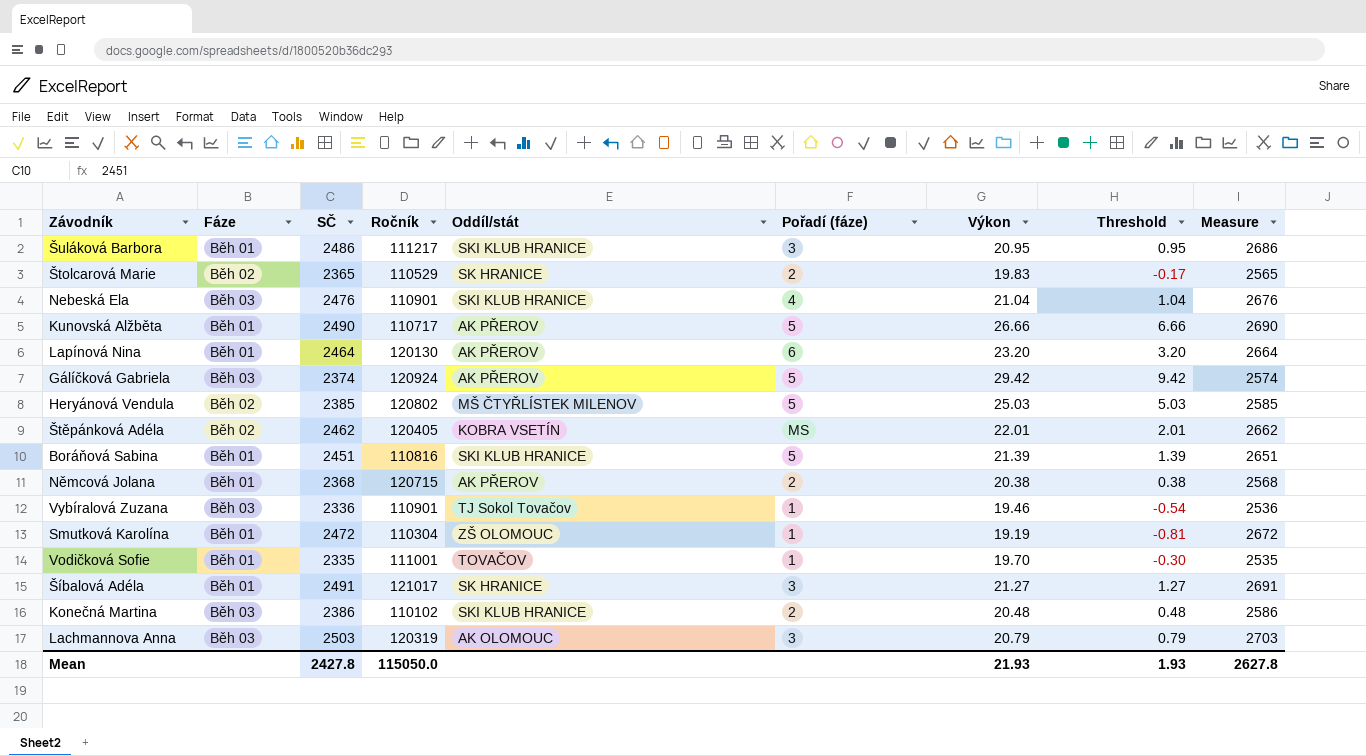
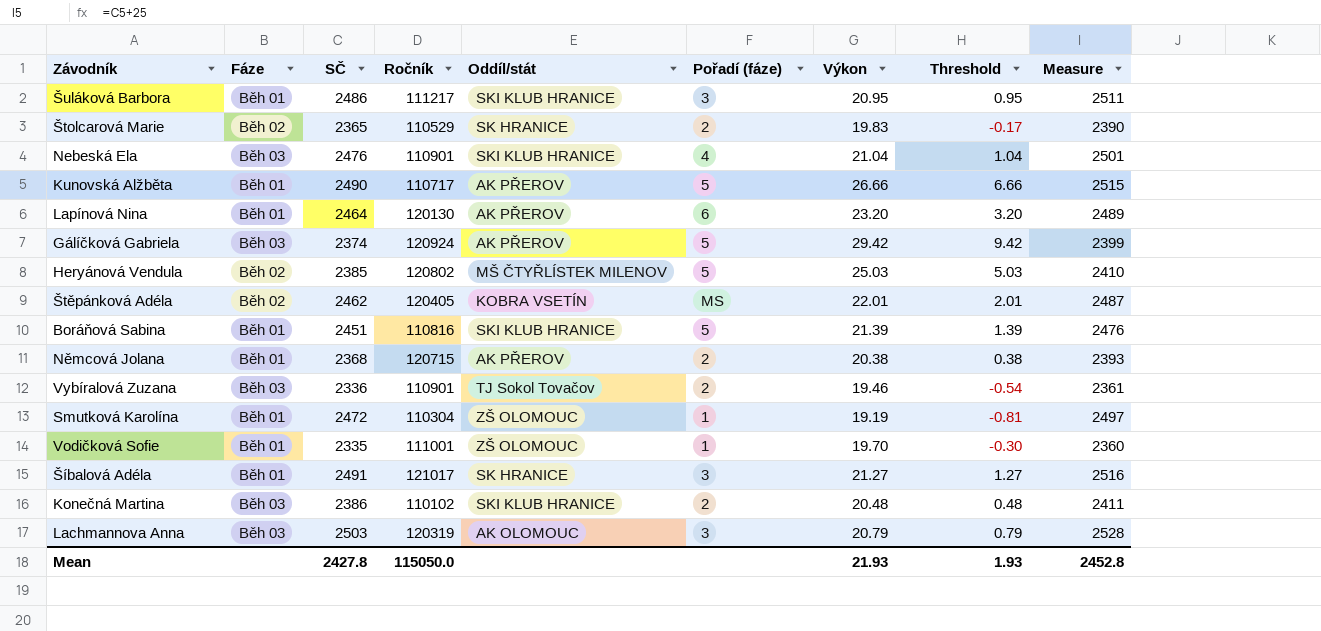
column Measure | formula: [SČ] + 200 -> [SČ] + 25
Vybíralová Zuzana | Pořadí (fáze): 1 -> 2
Vodičková Sofie | Oddíl/stát: TOVAČOV -> ZŠ OLOMOUC
Mean | Measure: 2627.8 -> 2452.8

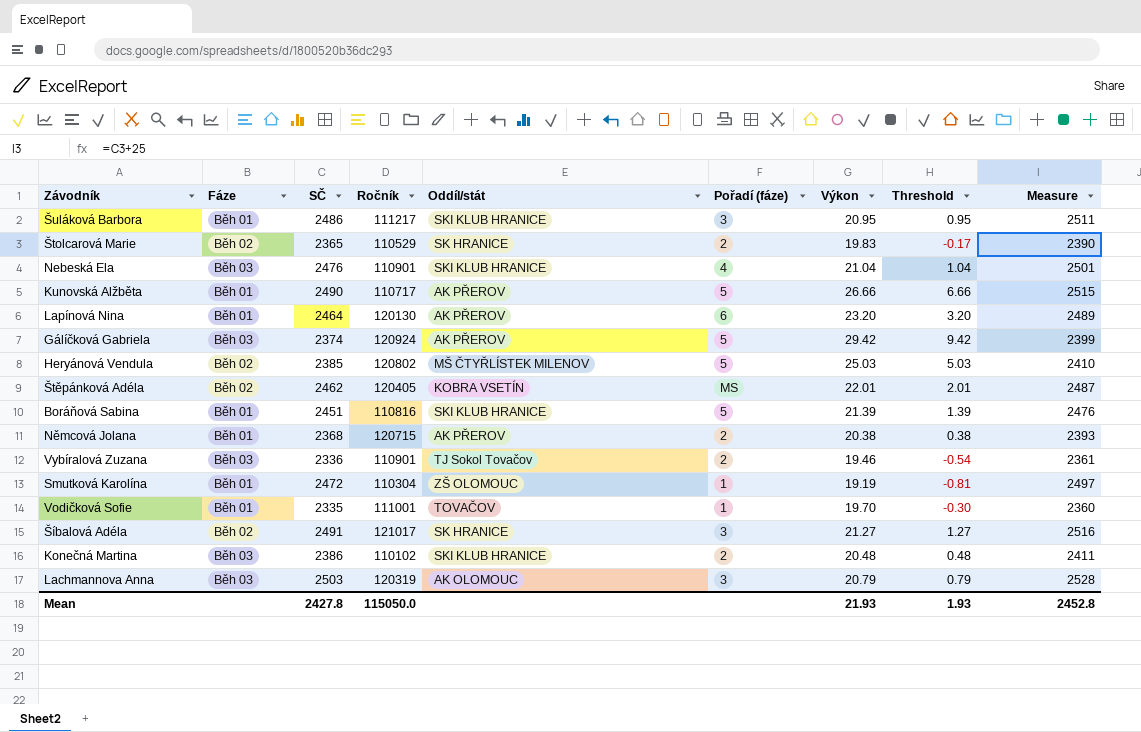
Vodičková Sofie | Oddíl/stát: ZŠ OLOMOUC -> TOVAČOV
Šíbalová Adéla | Fáze: Běh 01 -> Běh 02

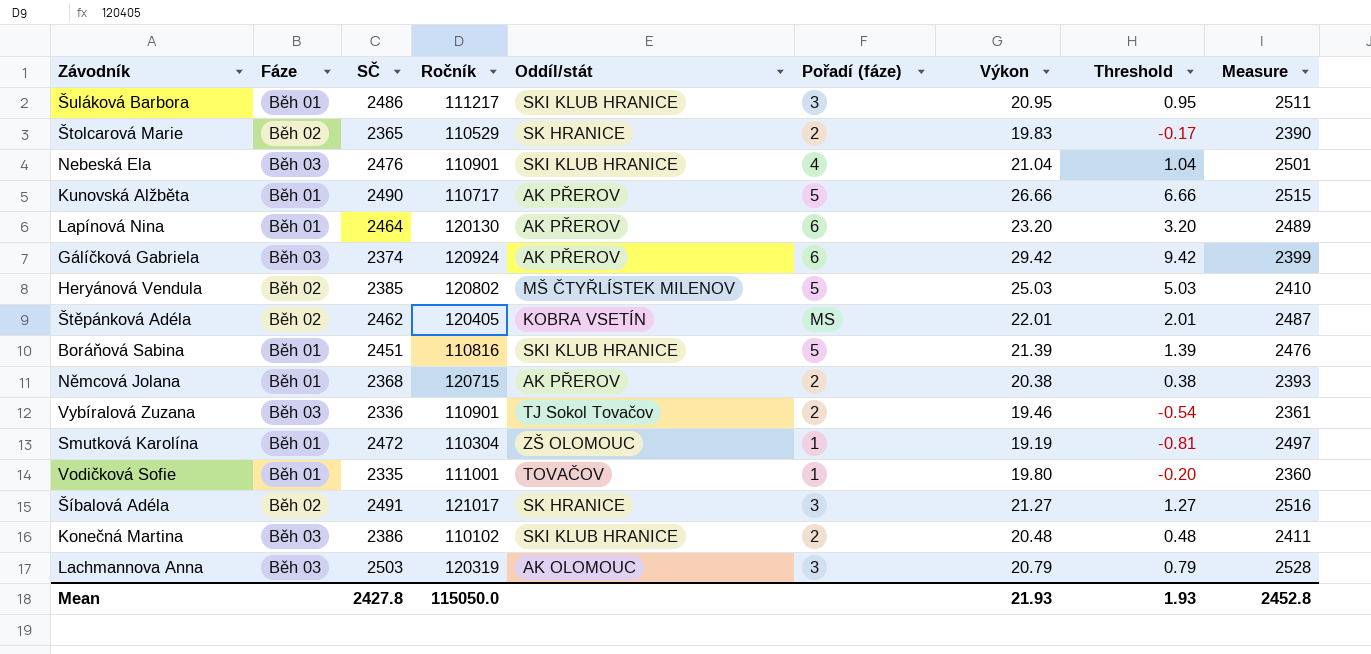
Gálíčková Gabriela | Pořadí (fáze): 5 -> 6
Vodičková Sofie | Výkon: 19.70 -> 19.80
Vodičková Sofie | Threshold: -0.30 -> -0.20

